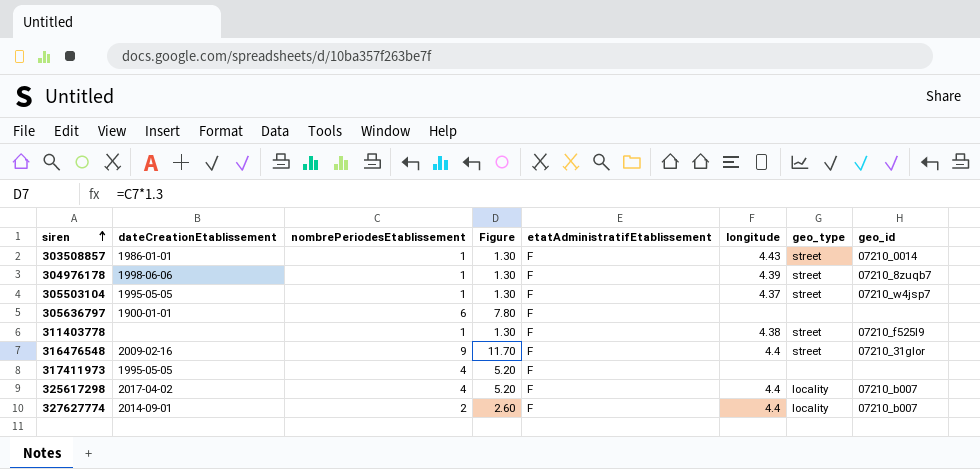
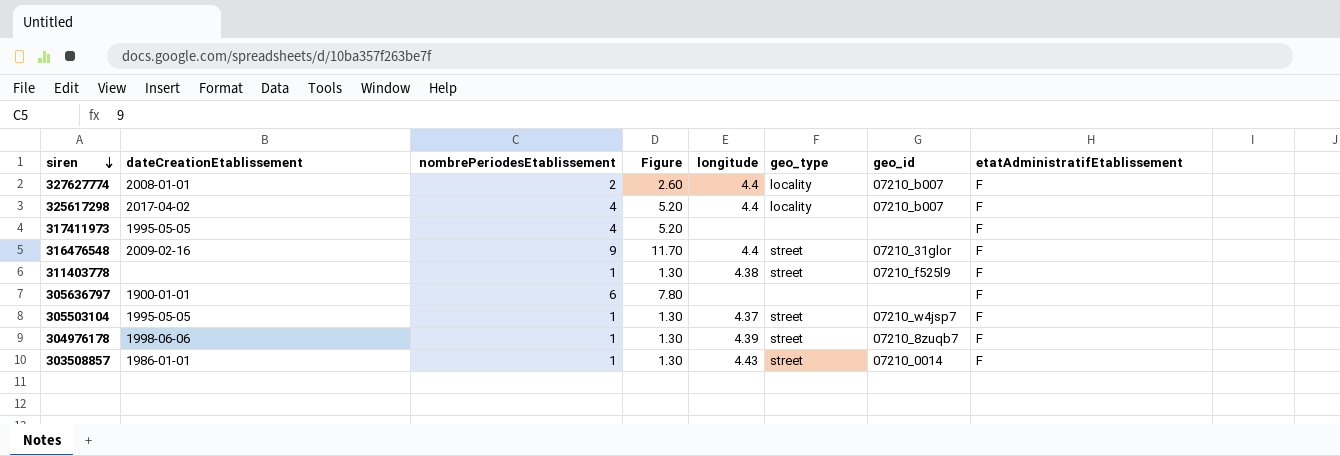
row order: siren ascending -> siren descending
column etatAdministratifEtablissement | position: 5 -> 8
327627774 | dateCreationEtablissement: 2014-09-01 -> 2008-01-01

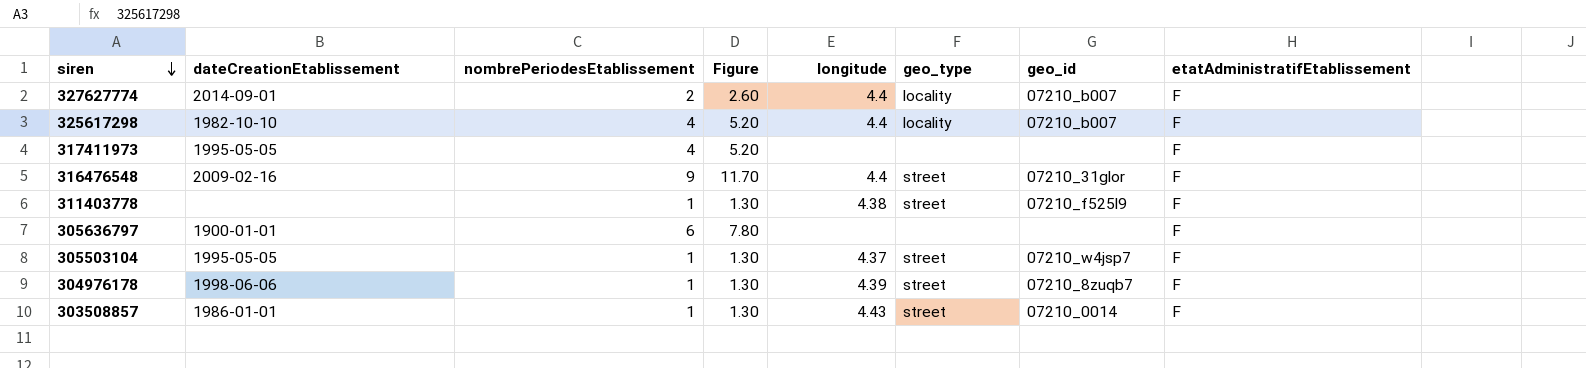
327627774 | dateCreationEtablissement: 2008-01-01 -> 2014-09-01
325617298 | dateCreationEtablissement: 2017-04-02 -> 1982-10-10

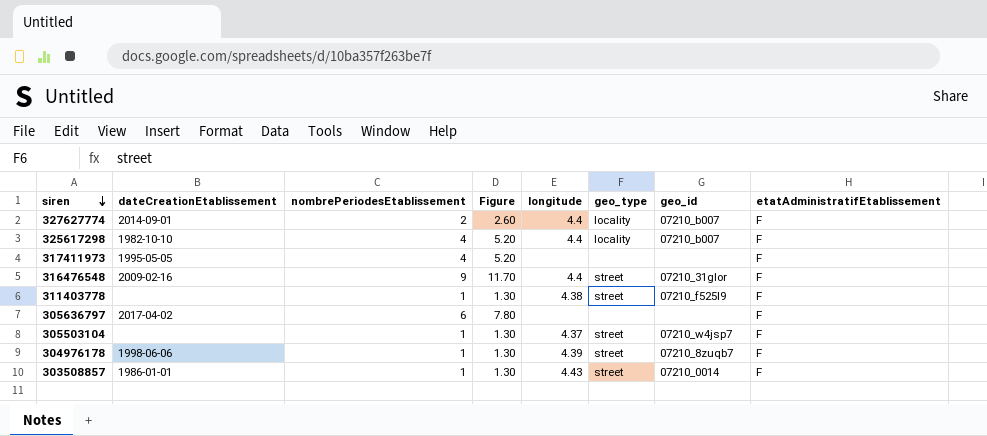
305636797 | dateCreationEtablissement: 1900-01-01 -> 2017-04-02
305503104 | dateCreationEtablissement: 1995-05-05 -> none

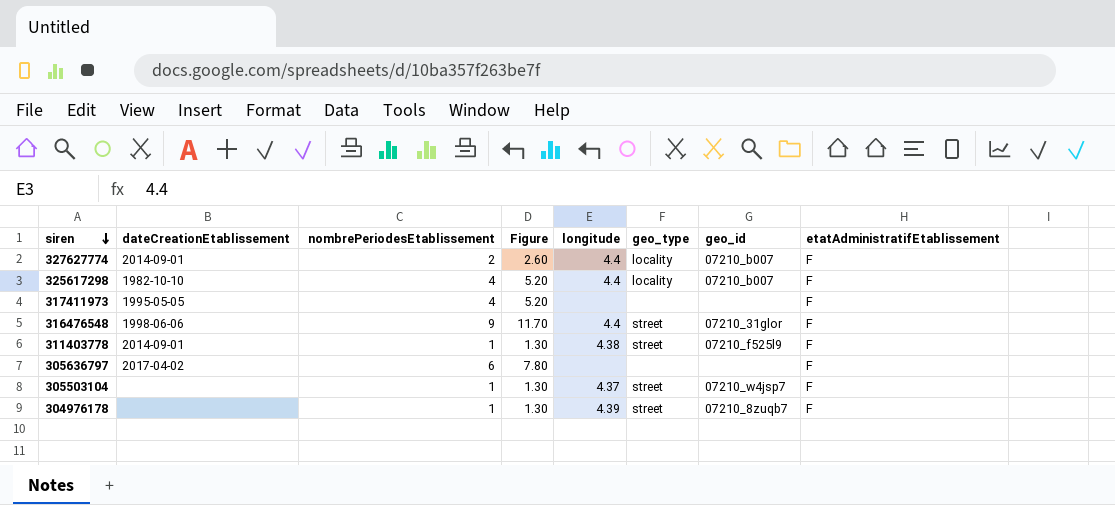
row 303508857: 1986-01-01 | 1 | 1.30 | 4.43 | street | 07210_0014 | F -> none
316476548 | dateCreationEtablissement: 2009-02-16 -> 1998-06-06
311403778 | dateCreationEtablissement: none -> 2014-09-01
304976178 | dateCreationEtablissement: 1998-06-06 -> none

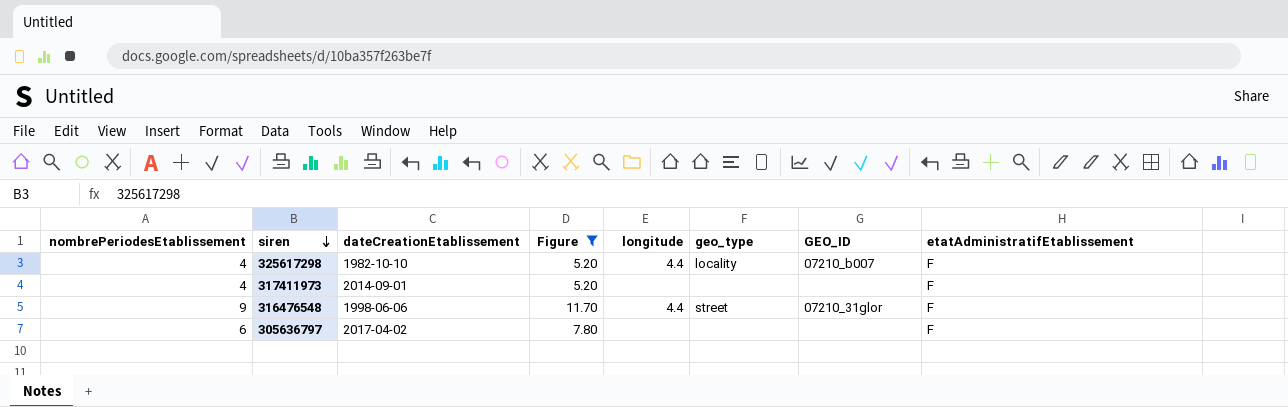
filter: none -> Figure >= 5.20
column nombrePeriodesEtablissement | position: 3 -> 1
column name: geo_id -> GEO_ID
317411973 | dateCreationEtablissement: 1995-05-05 -> 2014-09-01

